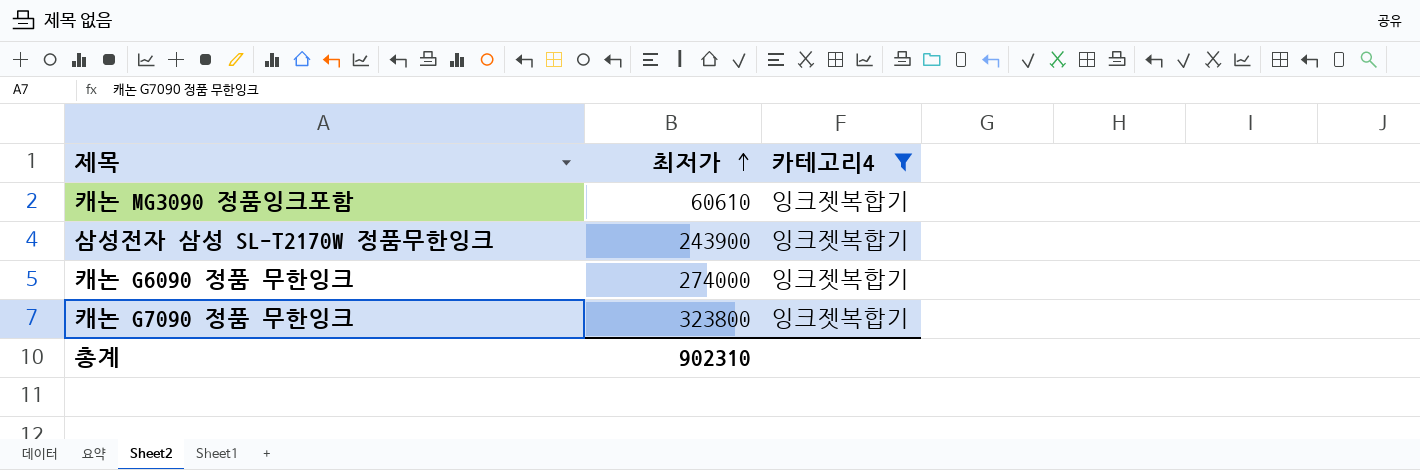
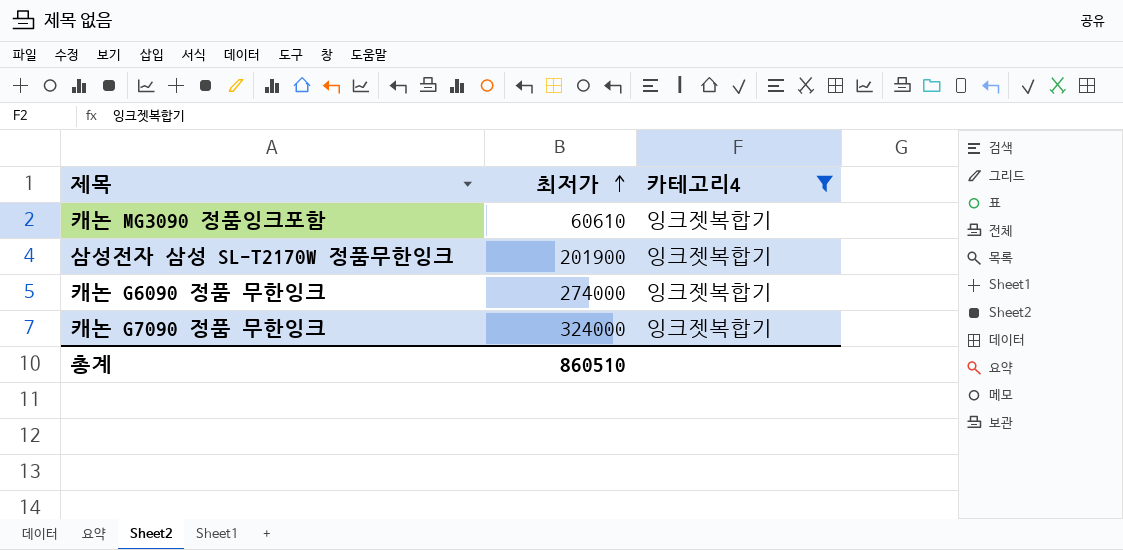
삼성전자 삼성 SL-T2170W 정품무한잉크 | 최저가: 243900 -> 201900
캐논 G7090 정품 무한잉크 | 최저가: 323800 -> 324000
총계 | 최저가: 902310 -> 860510

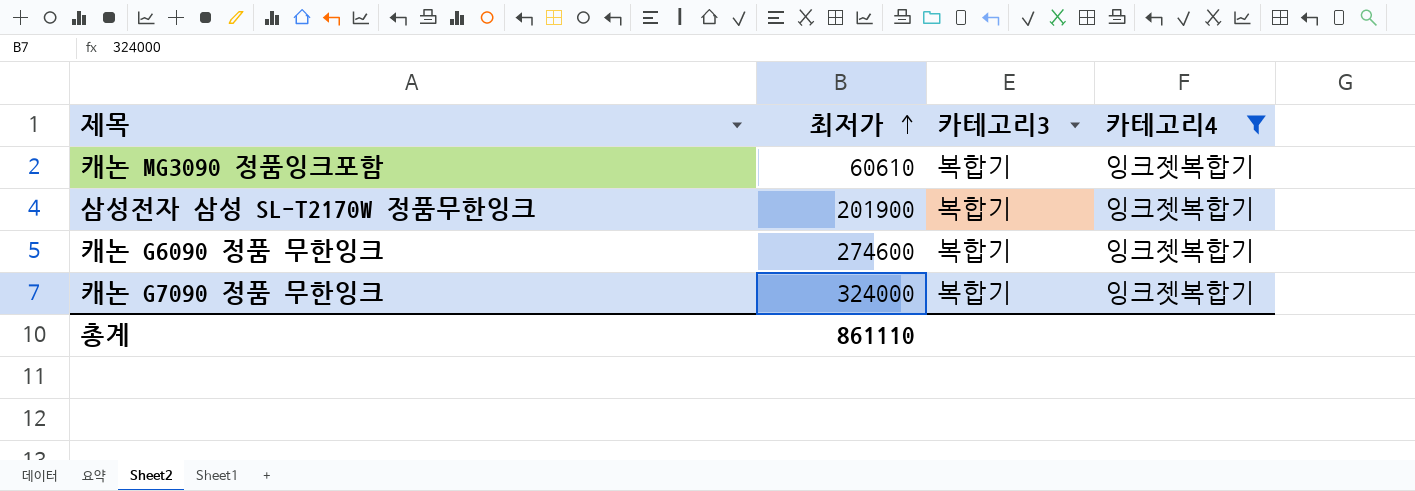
column 카테고리3 | position: none -> 3
캐논 G6090 정품 무한잉크 | 최저가: 274000 -> 274600
총계 | 최저가: 860510 -> 861110

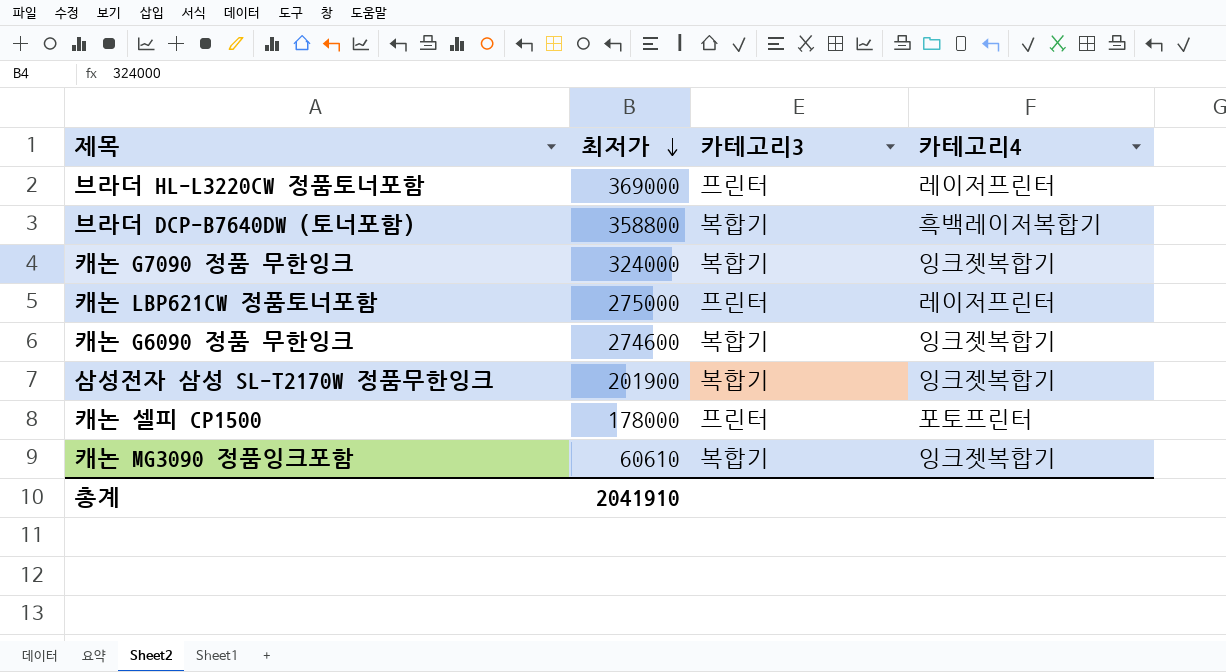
filter: 카테고리4 = 잉크젯복합기 -> none
row order: 최저가 ascending -> 최저가 descending
총계 | 최저가: 861110 -> 2041910

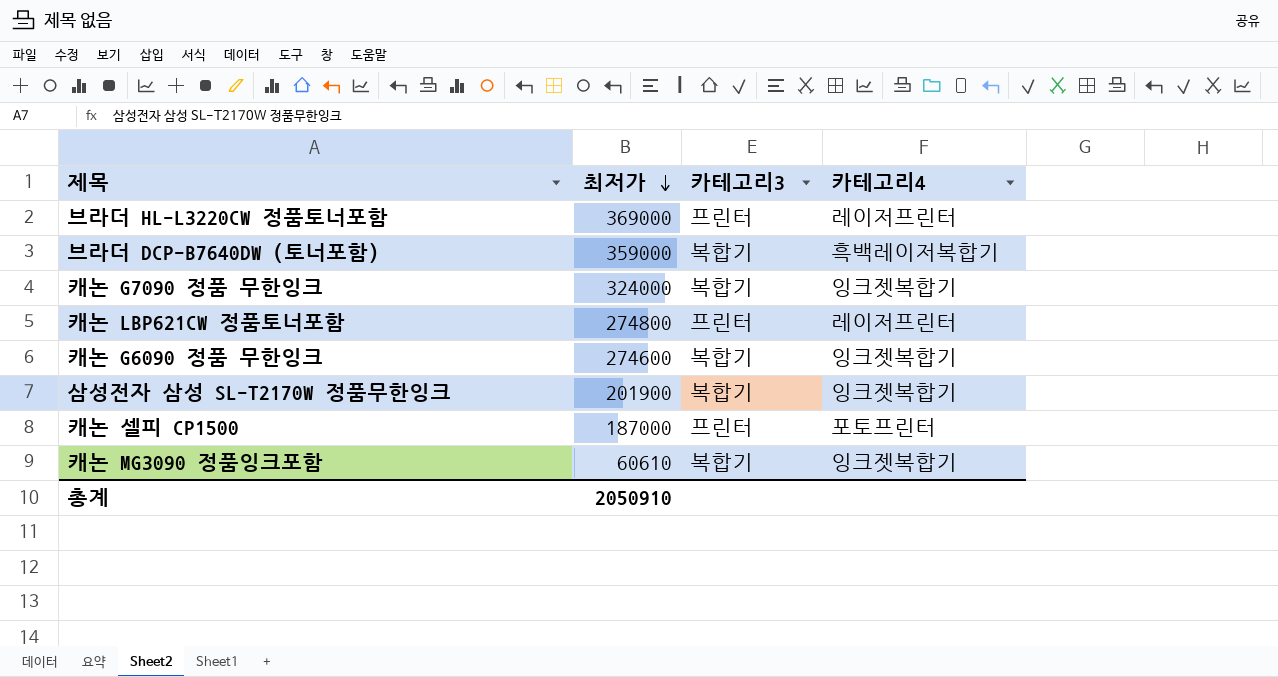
브라더 DCP-B7640DW (토너포함) | 최저가: 358800 -> 359000
캐논 LBP621CW 정품토너포함 | 최저가: 275000 -> 274800
캐논 셀피 CP1500 | 최저가: 178000 -> 187000
총계 | 최저가: 2041910 -> 2050910

